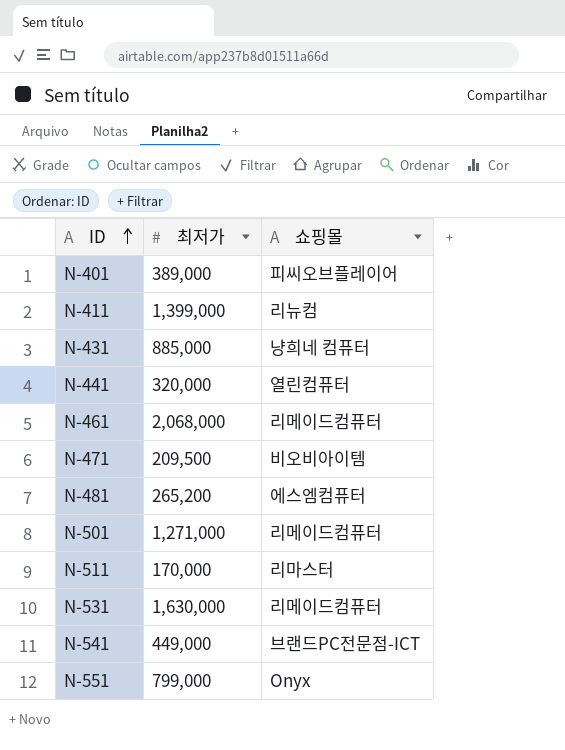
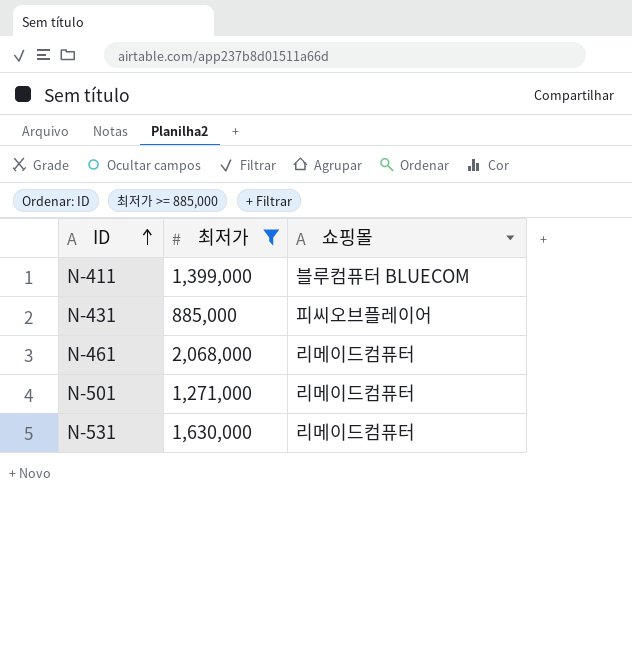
filter: none -> 최저가 >= 885,000
N-411 | 쇼핑몰: 리뉴컴 -> 블루컴퓨터 BLUECOM
N-431 | 쇼핑몰: 냥희네 컴퓨터 -> 피씨오브플레이어

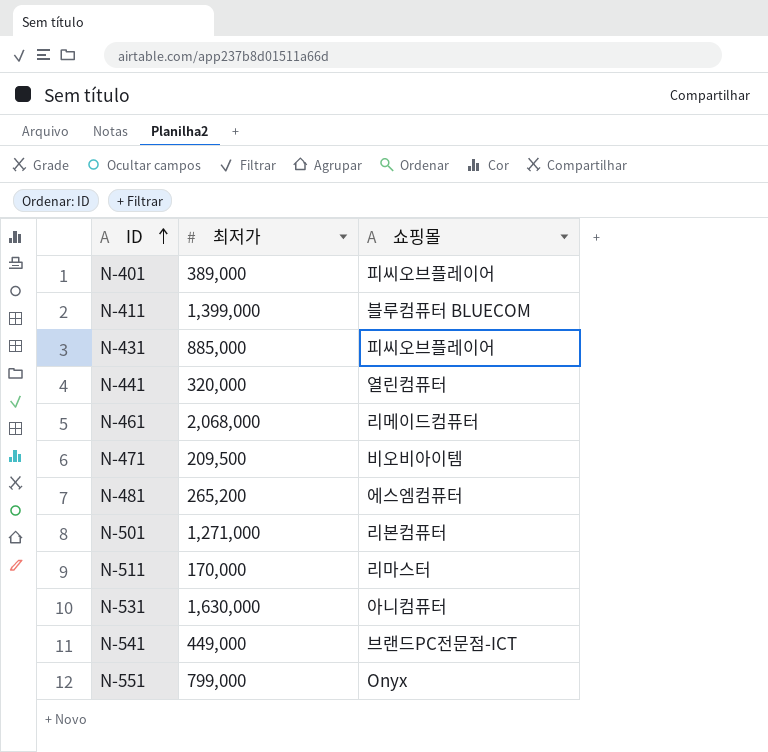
filter: 최저가 >= 885,000 -> none
N-501 | 쇼핑몰: 리메이드컴퓨터 -> 리본컴퓨터
N-531 | 쇼핑몰: 리메이드컴퓨터 -> 아니컴퓨터

